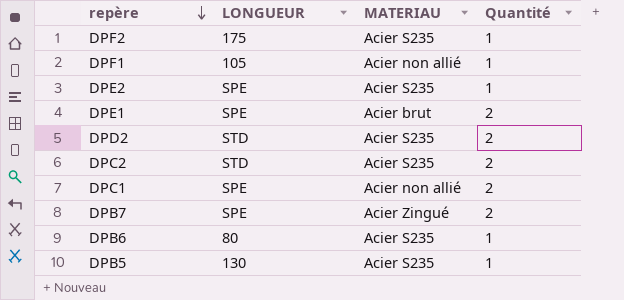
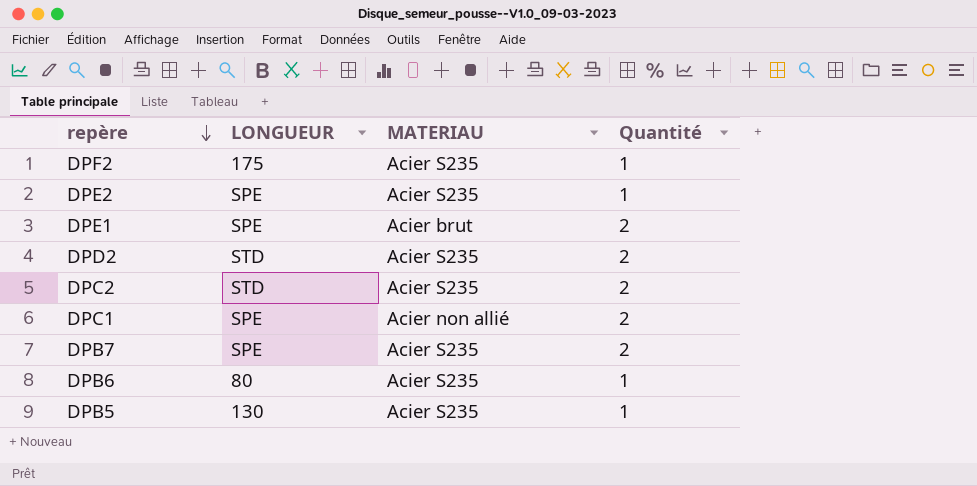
row DPF1: 105 | Acier non allié | 1 -> none
DPB7 | MATERIAU: Acier Zingué -> Acier S235

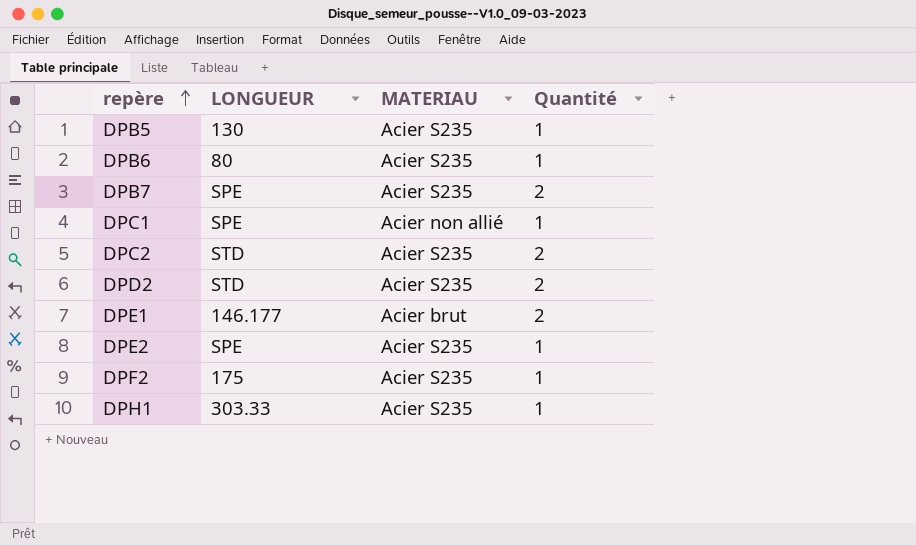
row order: repère descending -> repère ascending
DPC1 | Quantité: 2 -> 1
DPE1 | LONGUEUR: SPE -> 146.177
row DPH1: none -> 303.33 | Acier S235 | 1

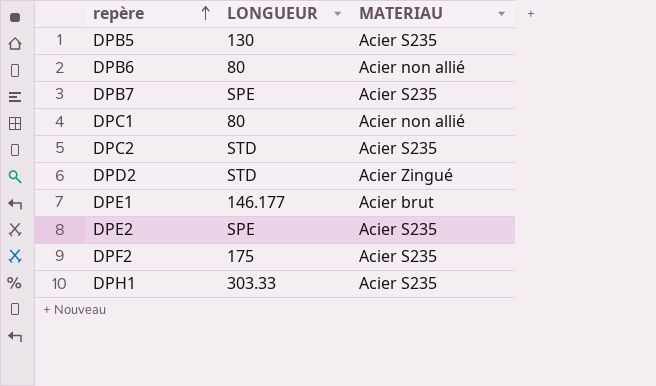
column Quantité | position: 4 -> none
DPB6 | MATERIAU: Acier S235 -> Acier non allié
DPC1 | LONGUEUR: SPE -> 80
DPD2 | MATERIAU: Acier S235 -> Acier Zingué

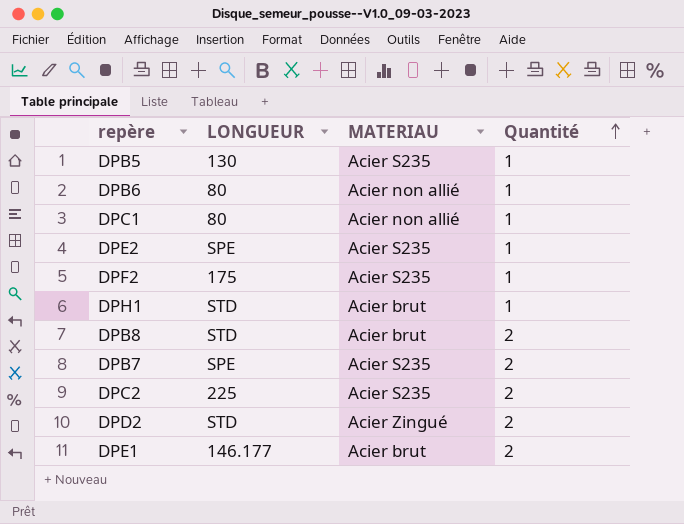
row order: repère ascending -> Quantité ascending
column Quantité | position: none -> 4
DPH1 | LONGUEUR: 303.33 -> STD
DPH1 | MATERIAU: Acier S235 -> Acier brut
row DPB8: none -> STD | Acier brut | 2
DPC2 | LONGUEUR: STD -> 225

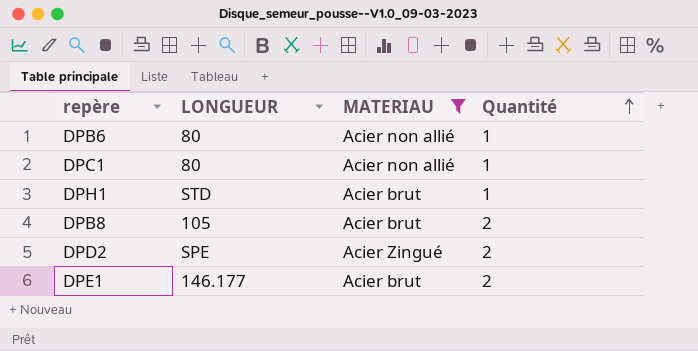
filter: none -> MATERIAU != Acier S235
DPB8 | LONGUEUR: STD -> 105
DPD2 | LONGUEUR: STD -> SPE

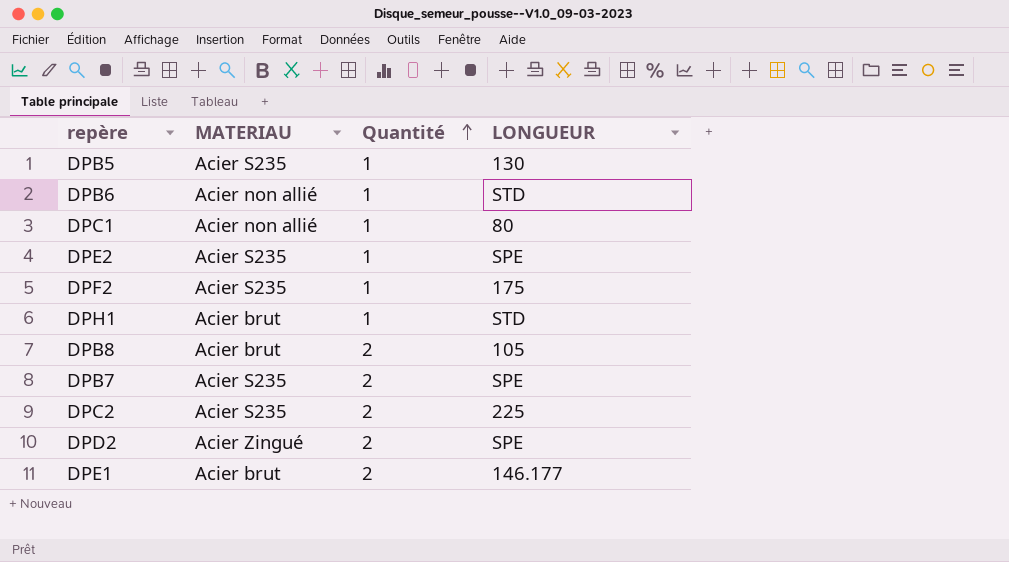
filter: MATERIAU != Acier S235 -> none
column LONGUEUR | position: 2 -> 4
DPB6 | LONGUEUR: 80 -> STD

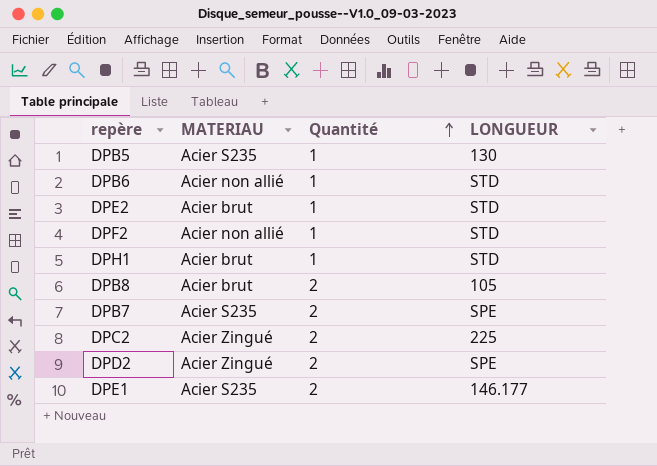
row DPC1: Acier non allié | 1 | 80 -> none
DPE2 | MATERIAU: Acier S235 -> Acier brut
DPE2 | LONGUEUR: SPE -> STD
DPF2 | MATERIAU: Acier S235 -> Acier non allié
DPF2 | LONGUEUR: 175 -> STD
DPC2 | MATERIAU: Acier S235 -> Acier Zingué
DPE1 | MATERIAU: Acier brut -> Acier S235

